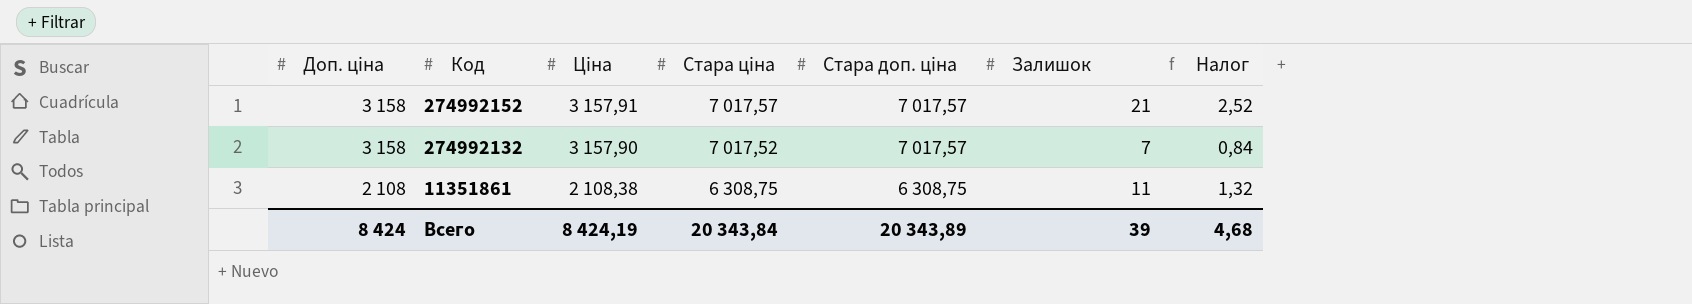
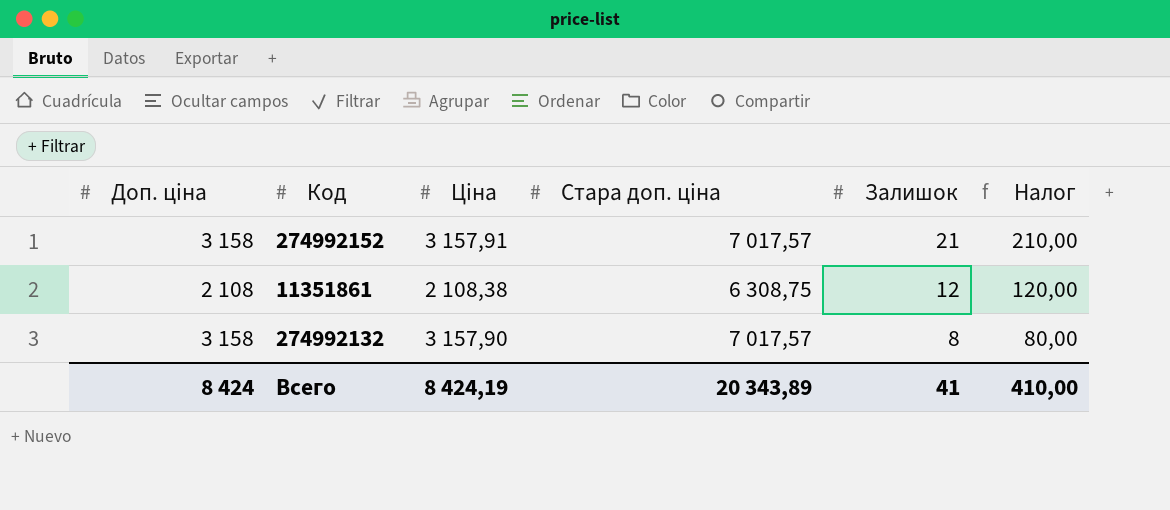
row order: Доп. ціна descending -> Залишок descending
column Стара ціна | position: 4 -> none
column Налог | formula: [Залишок] * 0,12 -> [Залишок] * 10
11351861 | Залишок: 11 -> 12
274992132 | Залишок: 7 -> 8
Всего | Залишок: 39 -> 41
Всего | Налог: 4,68 -> 410,00

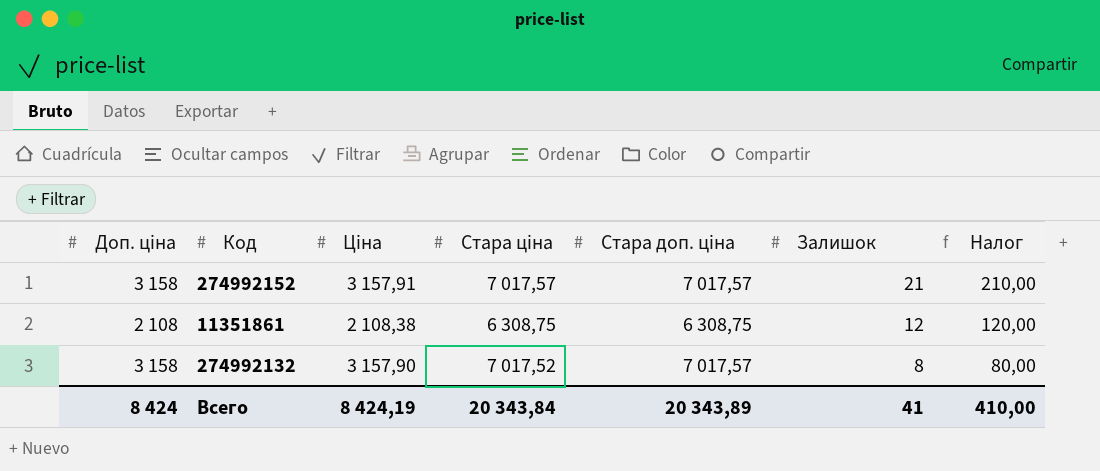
column Стара ціна | position: none -> 4

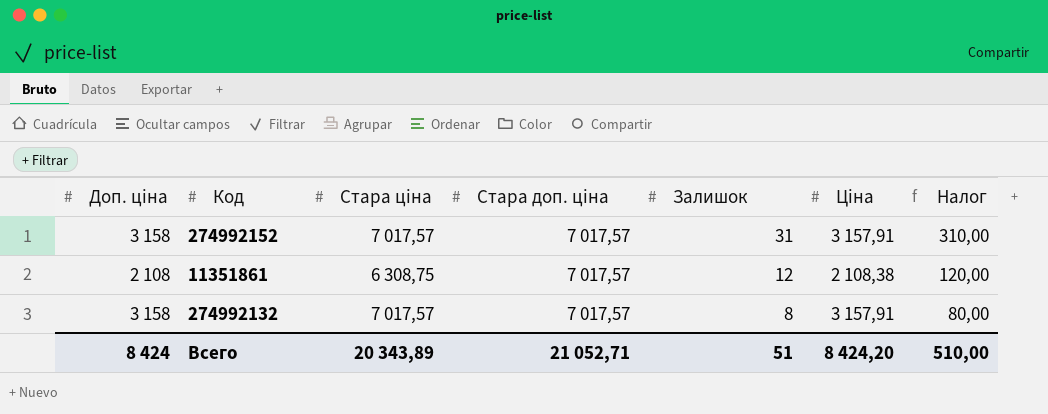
column Ціна | position: 3 -> 6
274992152 | Залишок: 21 -> 31
274992152 | Налог: 210,00 -> 310,00
11351861 | Стара доп. ціна: 6 308,75 -> 7 017,57
274992132 | Стара ціна: 7 017,52 -> 7 017,57
274992132 | Ціна: 3 157,90 -> 3 157,91
Всего | Стара ціна: 20 343,84 -> 20 343,89
Всего | Стара доп. ціна: 20 343,89 -> 21 052,71
Всего | Залишок: 41 -> 51
Всего | Ціна: 8 424,19 -> 8 424,20
Всего | Налог: 410,00 -> 510,00

